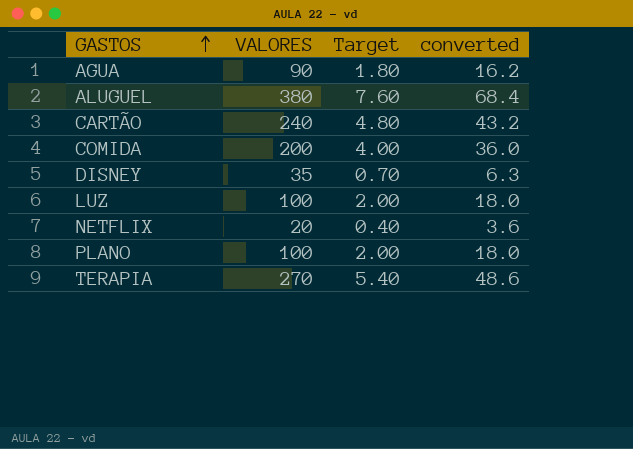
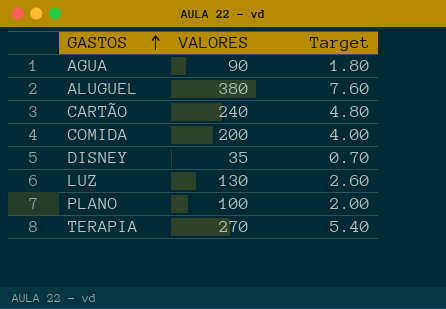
column converted | formula: [VALORES] * 0.18 -> none
row NETFLIX: 20 | 0.40 | 3.6 -> none
LUZ | VALORES: 100 -> 130
LUZ | Target: 2.00 -> 2.60

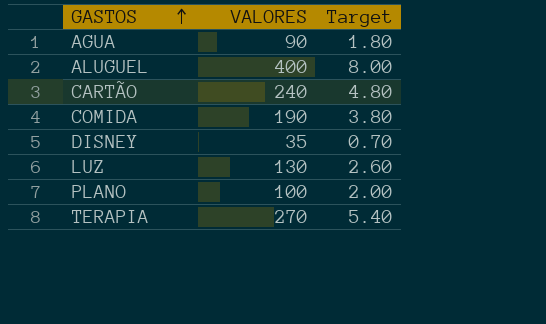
ALUGUEL | VALORES: 380 -> 400
ALUGUEL | Target: 7.60 -> 8.00
COMIDA | VALORES: 200 -> 190
COMIDA | Target: 4.00 -> 3.80

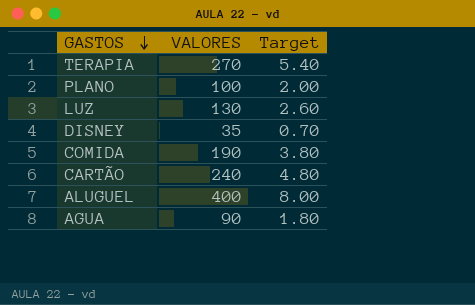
row order: GASTOS ascending -> GASTOS descending

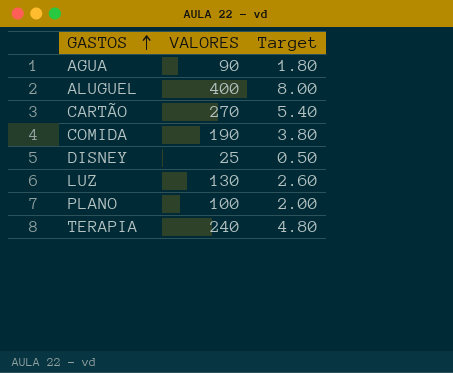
row order: GASTOS descending -> GASTOS ascending
CARTÃO | VALORES: 240 -> 270
CARTÃO | Target: 4.80 -> 5.40
DISNEY | VALORES: 35 -> 25
DISNEY | Target: 0.70 -> 0.50
TERAPIA | VALORES: 270 -> 240
TERAPIA | Target: 5.40 -> 4.80

